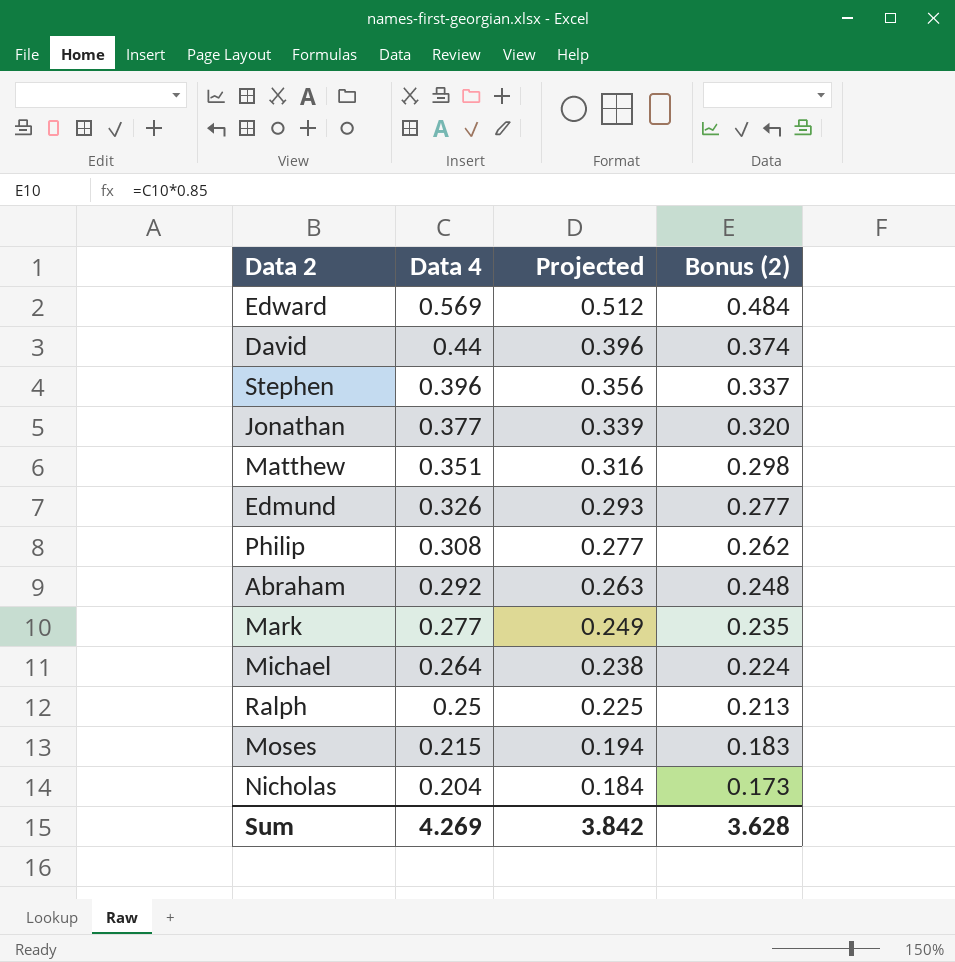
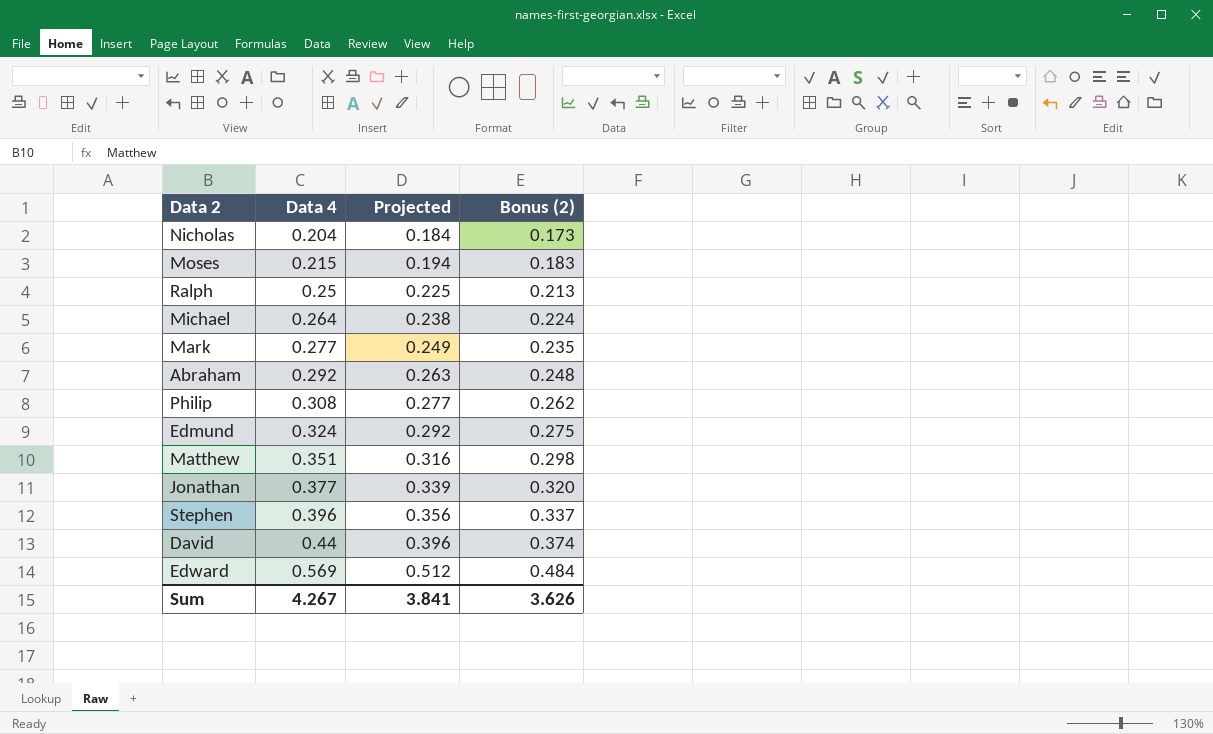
row order: Data 4 descending -> Data 4 ascending
Edmund | Data 4: 0.326 -> 0.324
Edmund | Projected: 0.293 -> 0.292
Edmund | Bonus (2): 0.277 -> 0.275
Sum | Data 4: 4.269 -> 4.267
Sum | Projected: 3.842 -> 3.841
Sum | Bonus (2): 3.628 -> 3.626

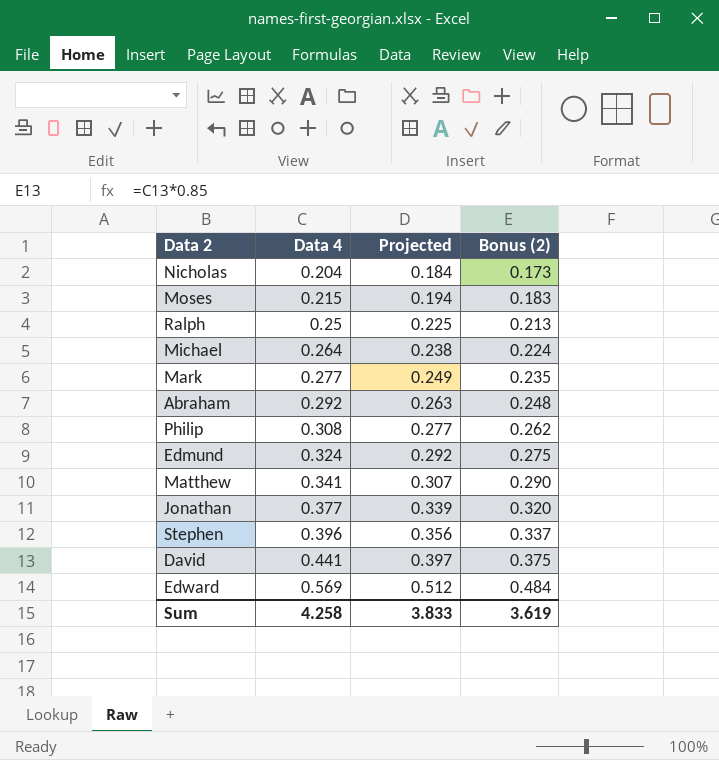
Matthew | Data 4: 0.351 -> 0.341
Matthew | Projected: 0.316 -> 0.307
Matthew | Bonus (2): 0.298 -> 0.290
David | Data 4: 0.44 -> 0.441
David | Projected: 0.396 -> 0.397
David | Bonus (2): 0.374 -> 0.375
Sum | Data 4: 4.267 -> 4.258
Sum | Projected: 3.841 -> 3.833
Sum | Bonus (2): 3.626 -> 3.619

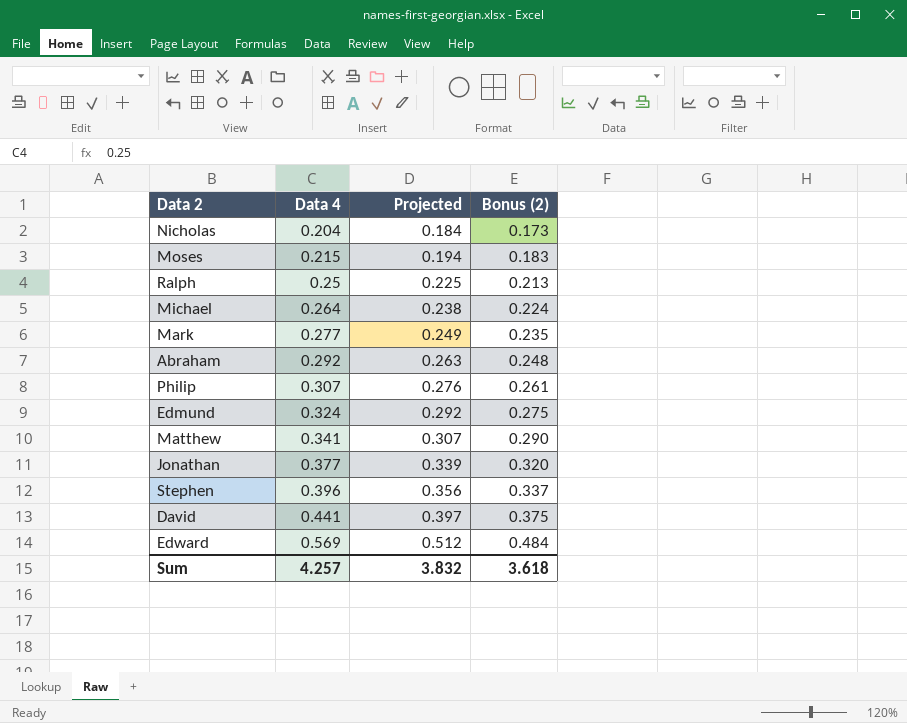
Philip | Data 4: 0.308 -> 0.307
Philip | Projected: 0.277 -> 0.276
Philip | Bonus (2): 0.262 -> 0.261
Sum | Data 4: 4.258 -> 4.257
Sum | Projected: 3.833 -> 3.832
Sum | Bonus (2): 3.619 -> 3.618

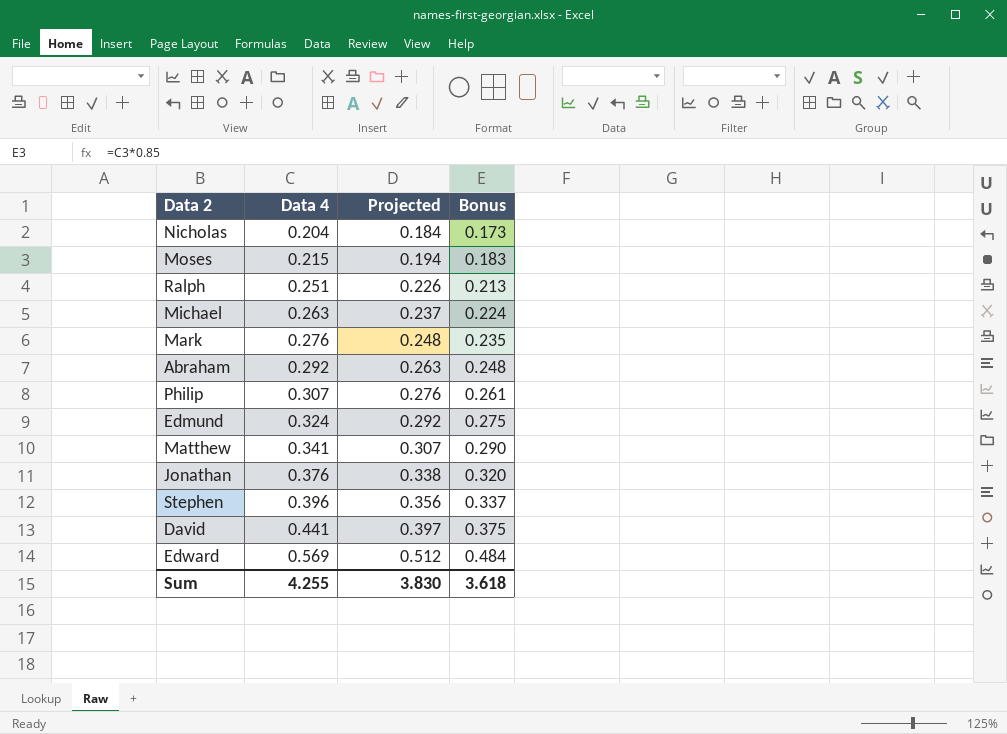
column name: Bonus (2) -> Bonus
Ralph | Data 4: 0.25 -> 0.251
Ralph | Projected: 0.225 -> 0.226
Michael | Data 4: 0.264 -> 0.263
Michael | Projected: 0.238 -> 0.237
Mark | Data 4: 0.277 -> 0.276
Mark | Projected: 0.249 -> 0.248
Jonathan | Data 4: 0.377 -> 0.376
Jonathan | Projected: 0.339 -> 0.338
Sum | Data 4: 4.257 -> 4.255
Sum | Projected: 3.832 -> 3.830

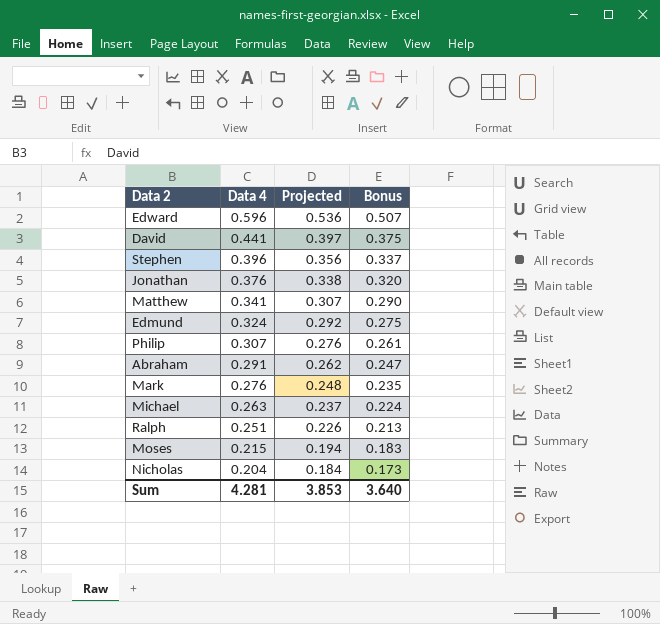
row order: Data 4 ascending -> Data 4 descending
Edward | Data 4: 0.569 -> 0.596
Edward | Projected: 0.512 -> 0.536
Edward | Bonus: 0.484 -> 0.507
Abraham | Data 4: 0.292 -> 0.291
Abraham | Projected: 0.263 -> 0.262
Abraham | Bonus: 0.248 -> 0.247
Sum | Data 4: 4.255 -> 4.281
Sum | Projected: 3.830 -> 3.853
Sum | Bonus: 3.618 -> 3.640

